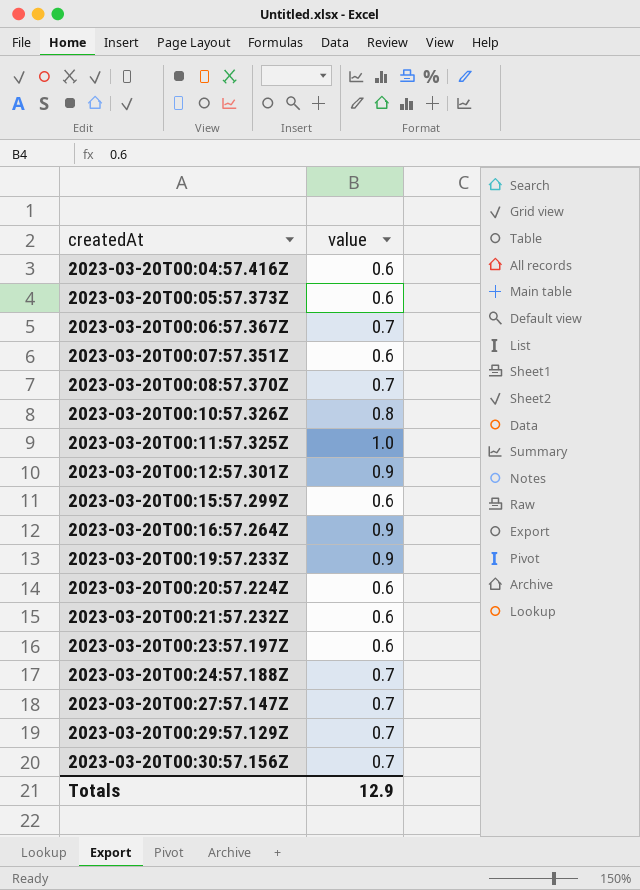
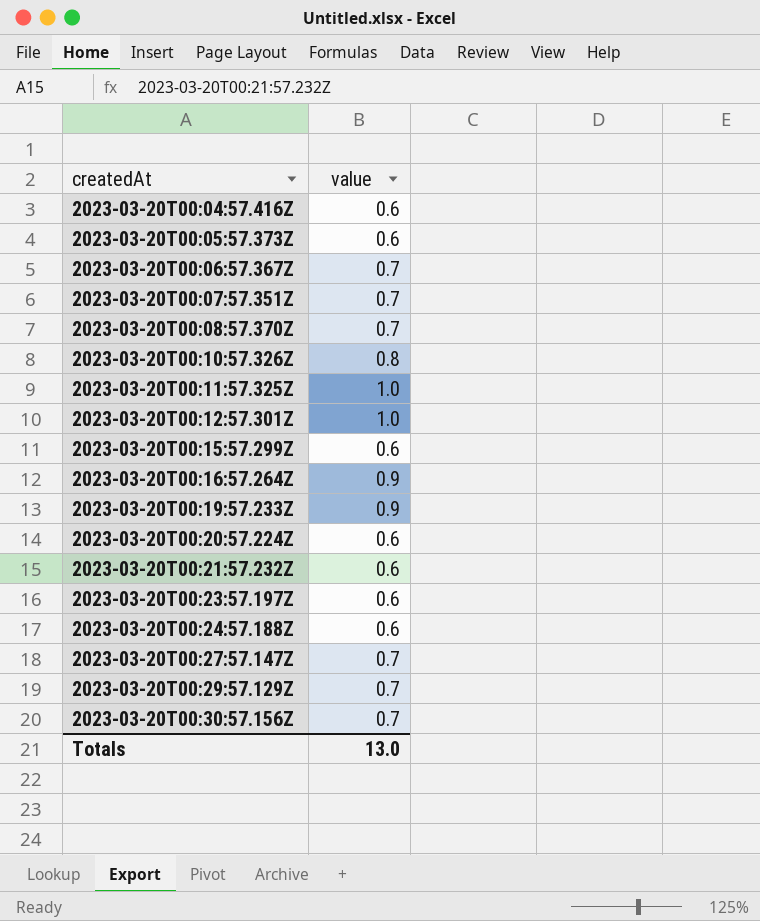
2023-03-20T00:07:57.351Z | value: 0.6 -> 0.7
2023-03-20T00:12:57.301Z | value: 0.9 -> 1.0
2023-03-20T00:24:57.188Z | value: 0.7 -> 0.6
Totals | value: 12.9 -> 13.0

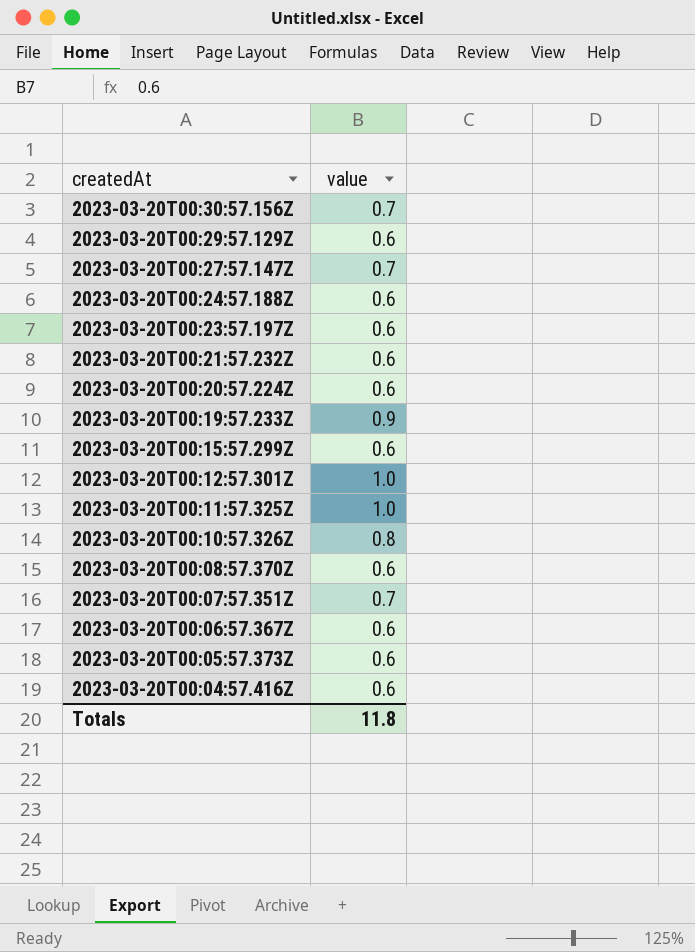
row order: createdAt ascending -> createdAt descending
row 2023-03-20T00:16:57.264Z: 0.9 -> none
2023-03-20T00:29:57.129Z | value: 0.7 -> 0.6
2023-03-20T00:08:57.370Z | value: 0.7 -> 0.6
2023-03-20T00:06:57.367Z | value: 0.7 -> 0.6
Totals | value: 13.0 -> 11.8

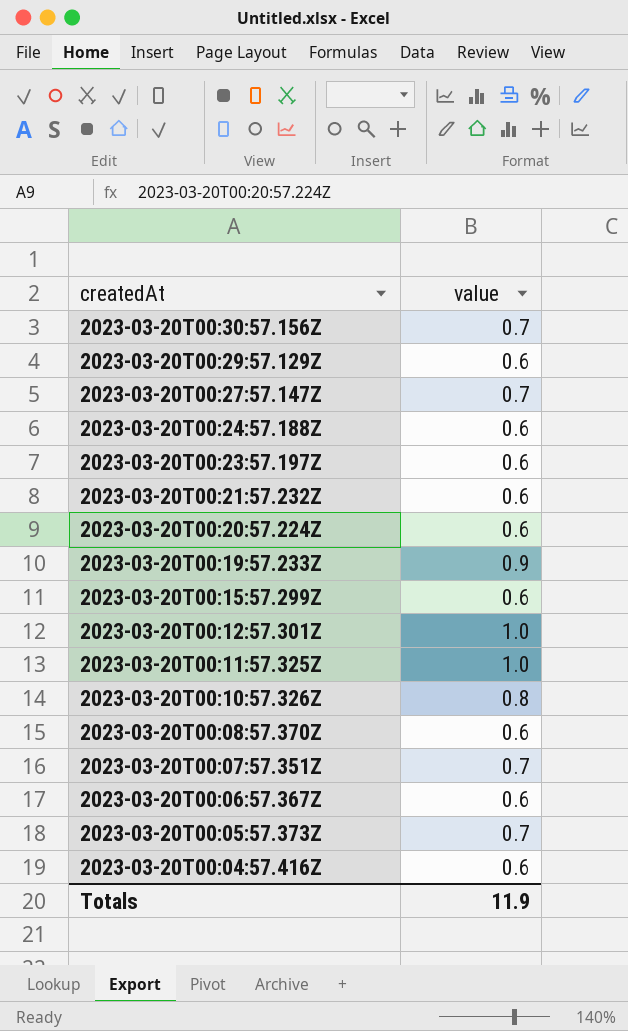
2023-03-20T00:05:57.373Z | value: 0.6 -> 0.7
Totals | value: 11.8 -> 11.9

